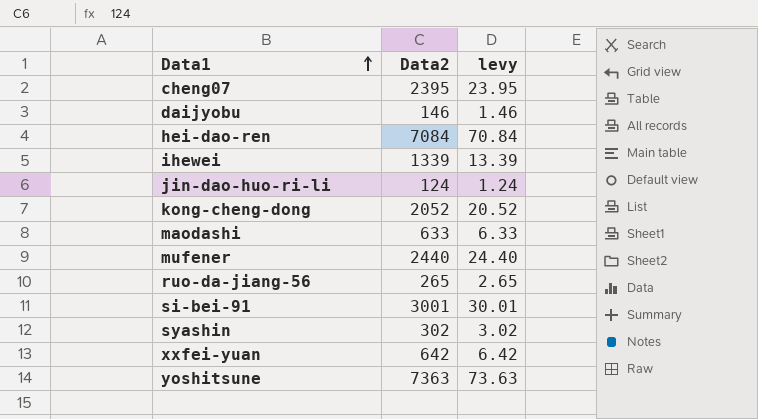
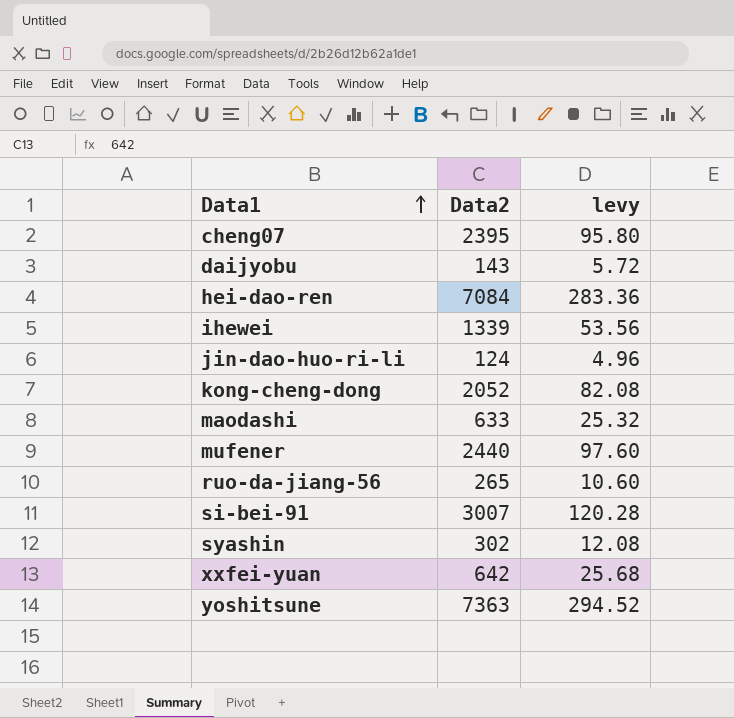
column levy | formula: [Data2] * 0.01 -> [Data2] * 0.04
daijyobu | Data2: 146 -> 143
si-bei-91 | Data2: 3001 -> 3007

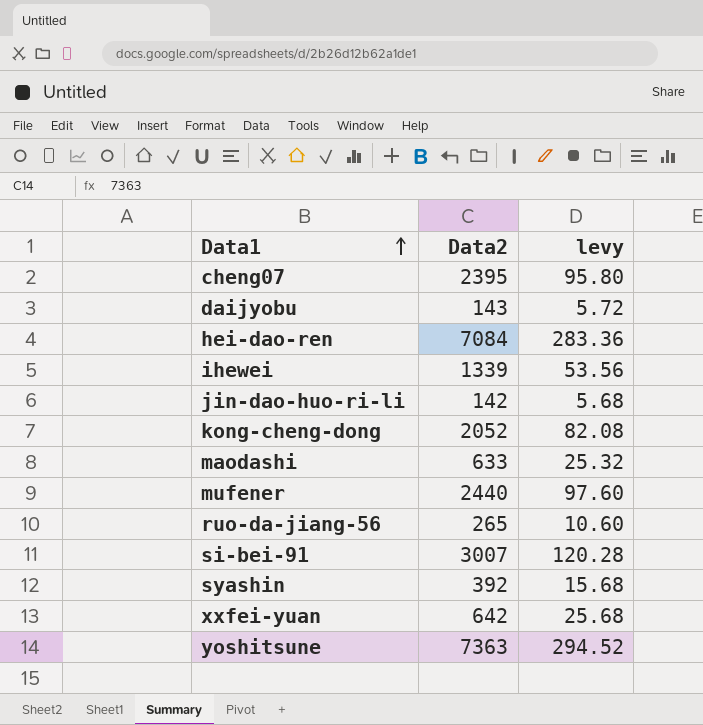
jin-dao-huo-ri-li | Data2: 124 -> 142
jin-dao-huo-ri-li | levy: 4.96 -> 5.68
syashin | Data2: 302 -> 392
syashin | levy: 12.08 -> 15.68

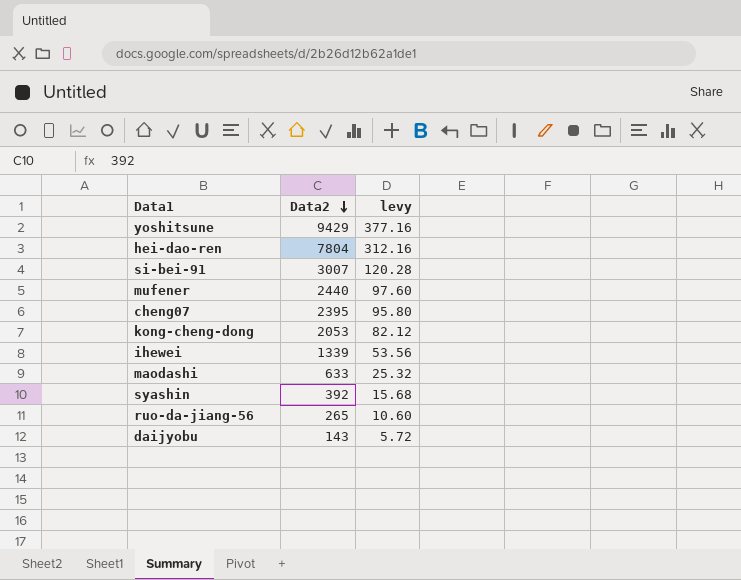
row order: Data1 ascending -> Data2 descending
row jin-dao-huo-ri-li: 142 | 5.68 -> none
row xxfei-yuan: 642 | 25.68 -> none
yoshitsune | Data2: 7363 -> 9429
yoshitsune | levy: 294.52 -> 377.16
hei-dao-ren | Data2: 7084 -> 7804
hei-dao-ren | levy: 283.36 -> 312.16
kong-cheng-dong | Data2: 2052 -> 2053
kong-cheng-dong | levy: 82.08 -> 82.12

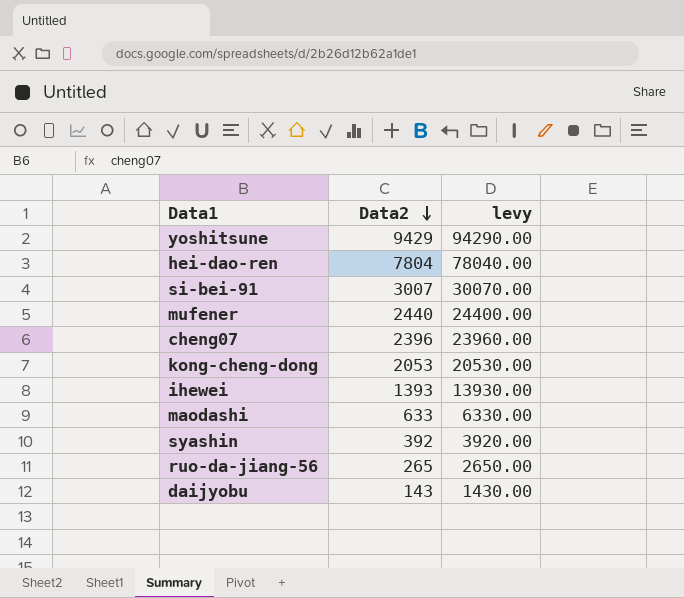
column levy | formula: [Data2] * 0.04 -> [Data2] * 10
cheng07 | Data2: 2395 -> 2396
ihewei | Data2: 1339 -> 1393

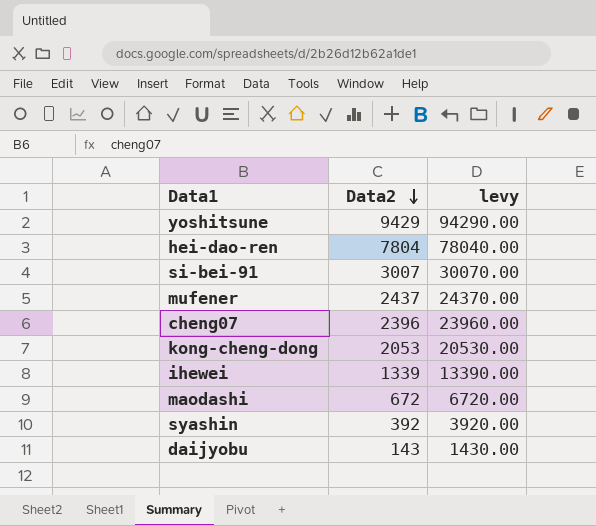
row ruo-da-jiang-56: 265 | 2650.00 -> none
mufener | Data2: 2440 -> 2437
mufener | levy: 24400.00 -> 24370.00
ihewei | Data2: 1393 -> 1339
ihewei | levy: 13930.00 -> 13390.00
maodashi | Data2: 633 -> 672
maodashi | levy: 6330.00 -> 6720.00

